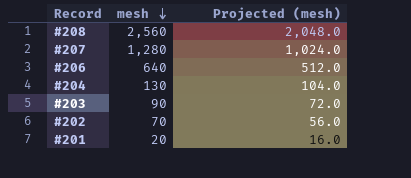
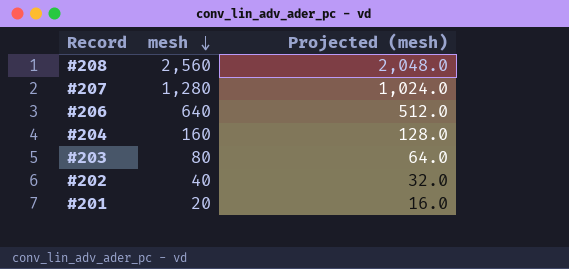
#204 | mesh: 130 -> 160
#204 | Projected (mesh): 104.0 -> 128.0
#203 | mesh: 90 -> 80
#203 | Projected (mesh): 72.0 -> 64.0
#202 | mesh: 70 -> 40
#202 | Projected (mesh): 56.0 -> 32.0

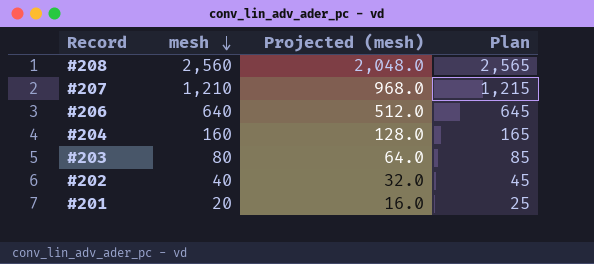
column Plan | formula: none -> [mesh] + 5
#207 | mesh: 1,280 -> 1,210
#207 | Projected (mesh): 1,024.0 -> 968.0

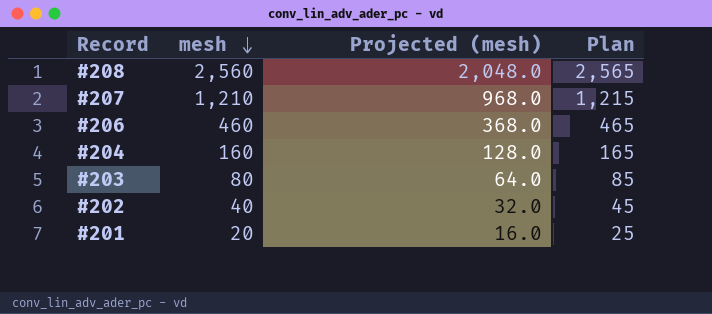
#206 | mesh: 640 -> 460
#206 | Projected (mesh): 512.0 -> 368.0
#206 | Plan: 645 -> 465

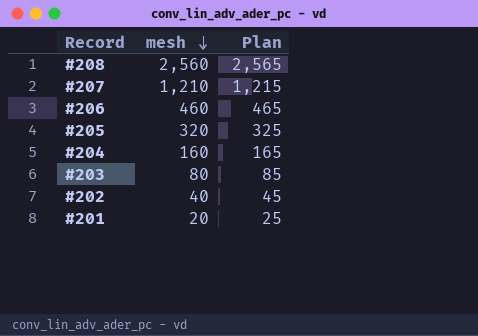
column Projected (mesh) | formula: [mesh] * 0.8 -> none
row #205: none -> 320 | 325

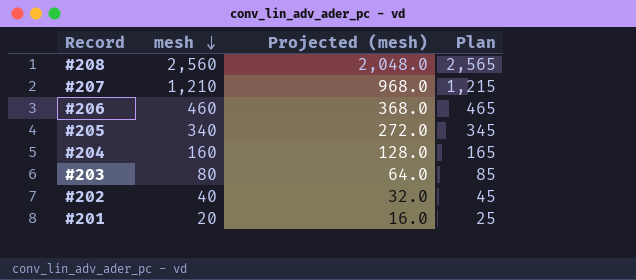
column Projected (mesh) | formula: none -> [mesh] * 0.8
#205 | mesh: 320 -> 340
#205 | Plan: 325 -> 345

